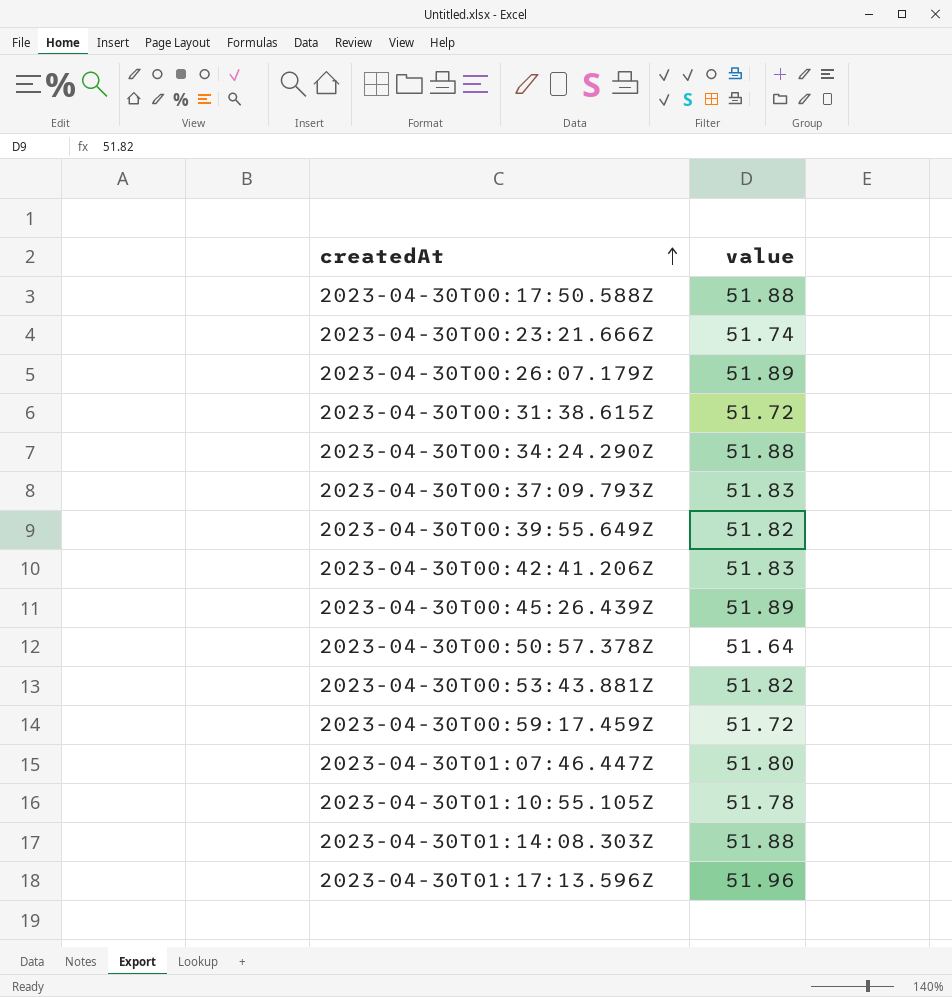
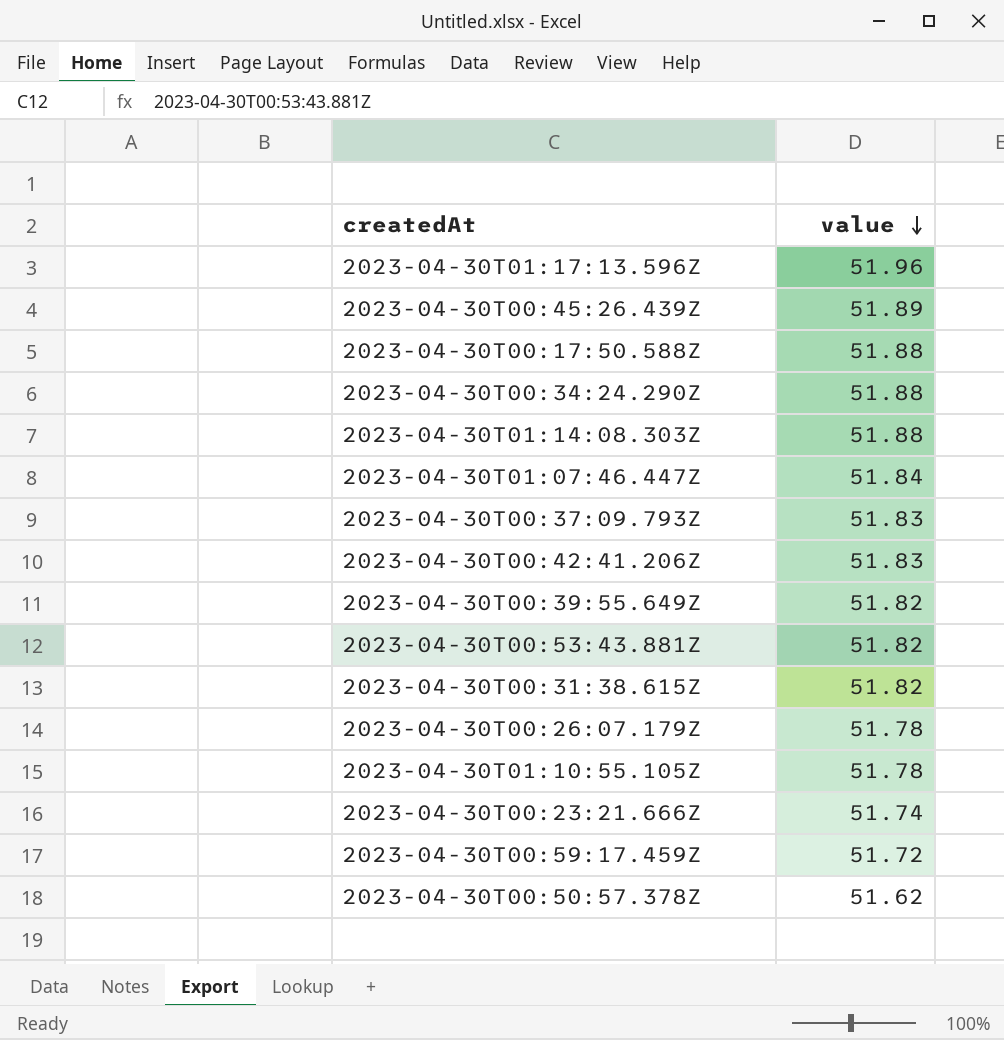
row order: createdAt ascending -> value descending
2023-04-30T01:07:46.447Z | value: 51.80 -> 51.84
2023-04-30T00:31:38.615Z | value: 51.72 -> 51.82
2023-04-30T00:26:07.179Z | value: 51.89 -> 51.78
2023-04-30T00:50:57.378Z | value: 51.64 -> 51.62

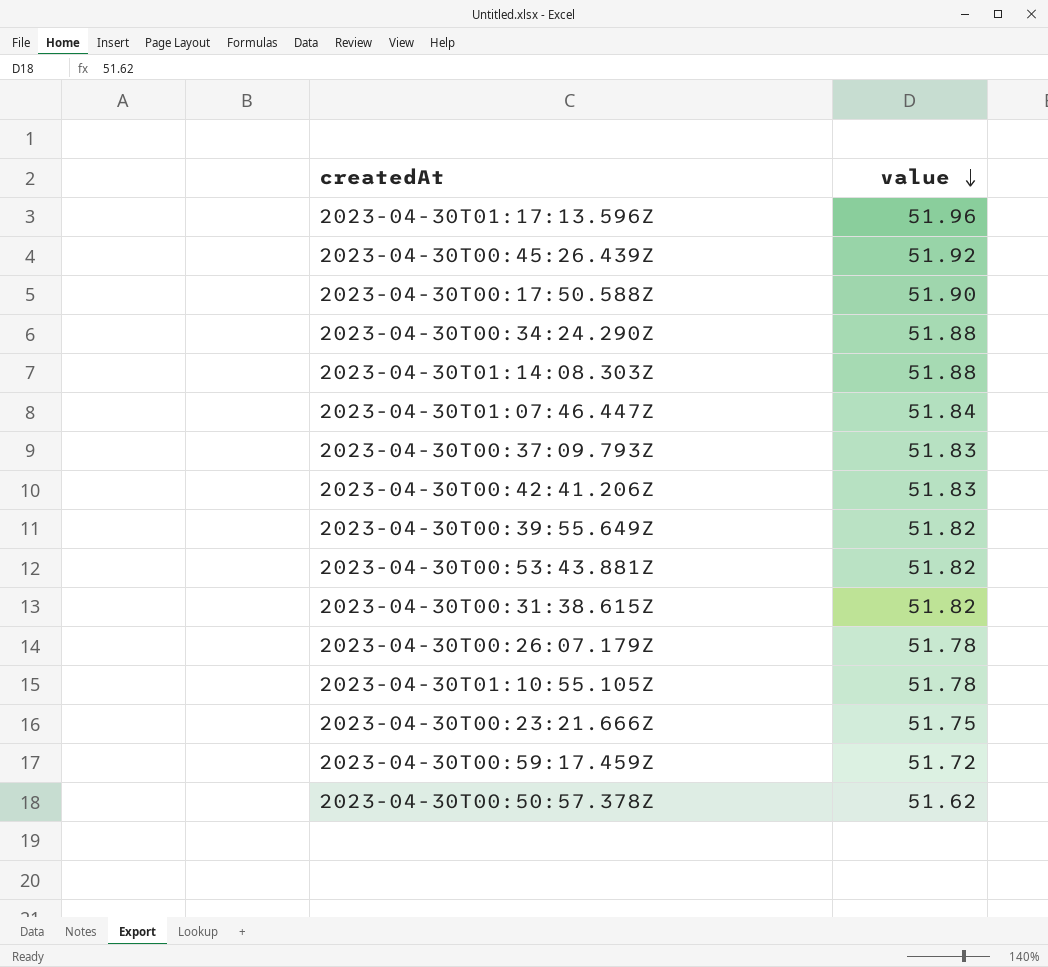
2023-04-30T00:45:26.439Z | value: 51.89 -> 51.92
2023-04-30T00:17:50.588Z | value: 51.88 -> 51.90
2023-04-30T00:23:21.666Z | value: 51.74 -> 51.75

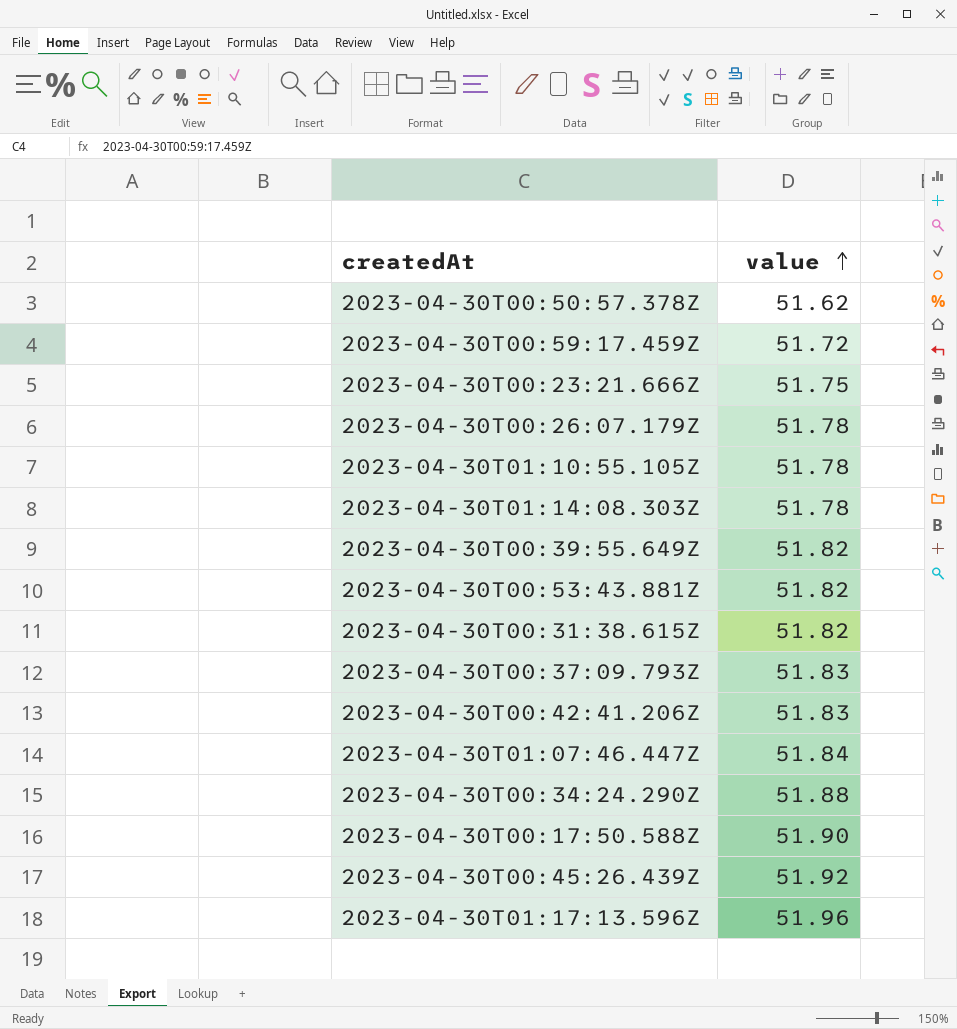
row order: value descending -> value ascending
2023-04-30T01:14:08.303Z | value: 51.88 -> 51.78

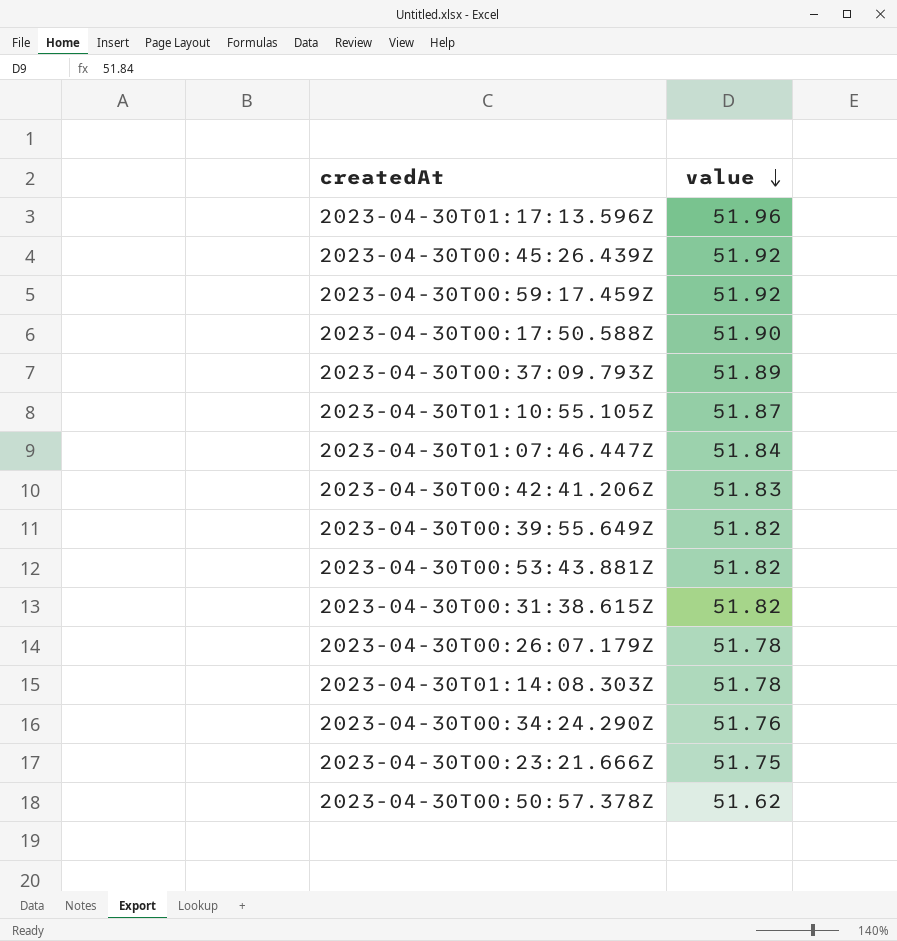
row order: value ascending -> value descending
2023-04-30T00:59:17.459Z | value: 51.72 -> 51.92
2023-04-30T00:37:09.793Z | value: 51.83 -> 51.89
2023-04-30T01:10:55.105Z | value: 51.78 -> 51.87
2023-04-30T00:34:24.290Z | value: 51.88 -> 51.76

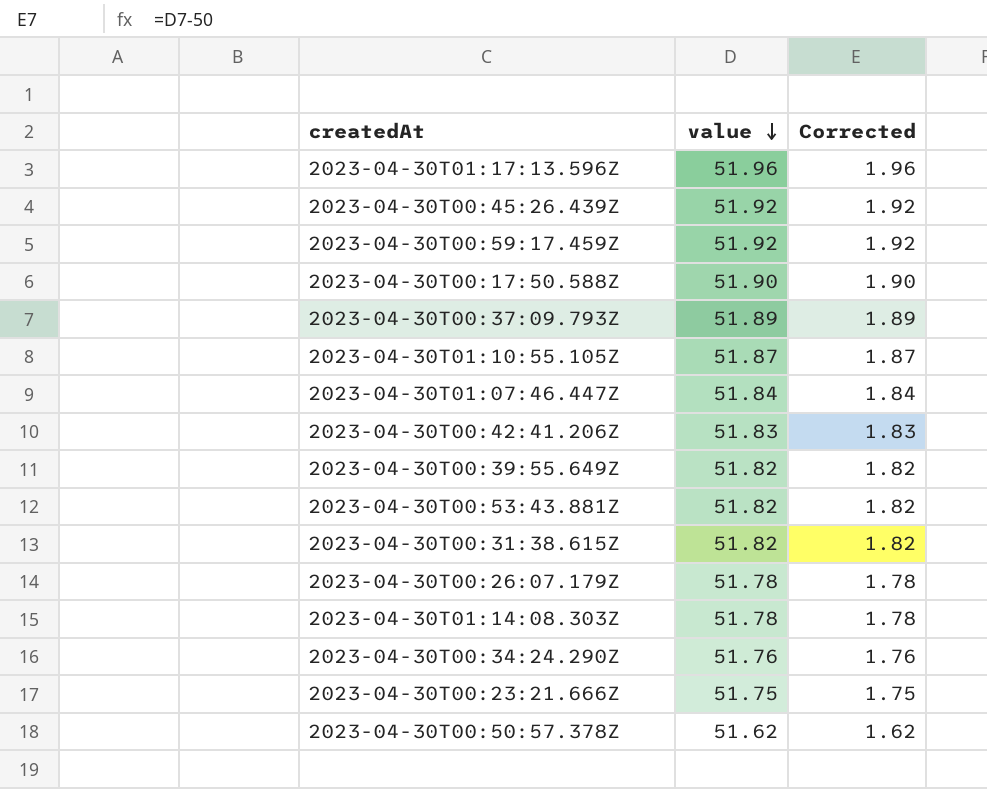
column Corrected | formula: none -> [value] - 50

